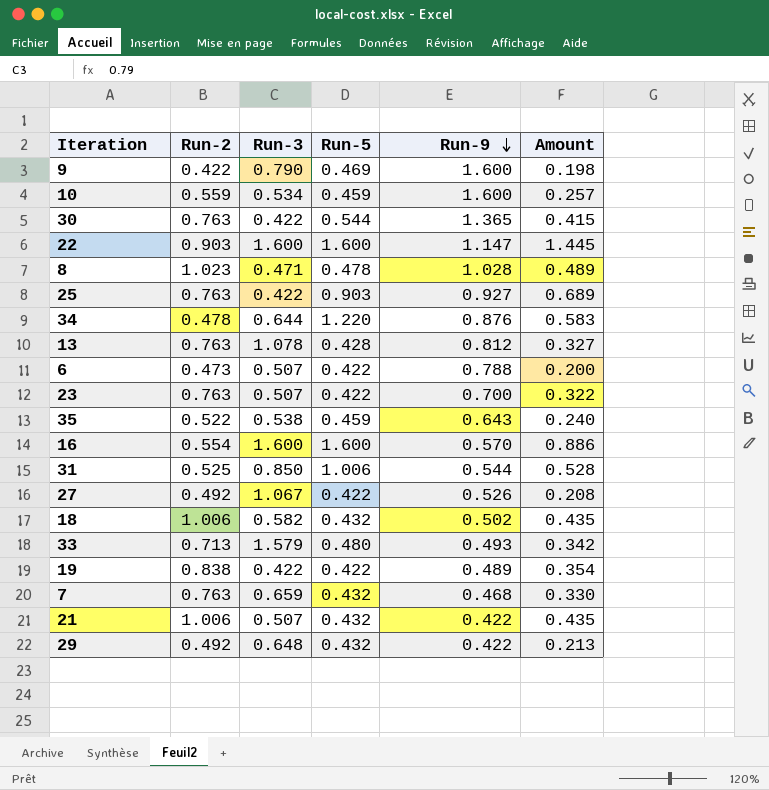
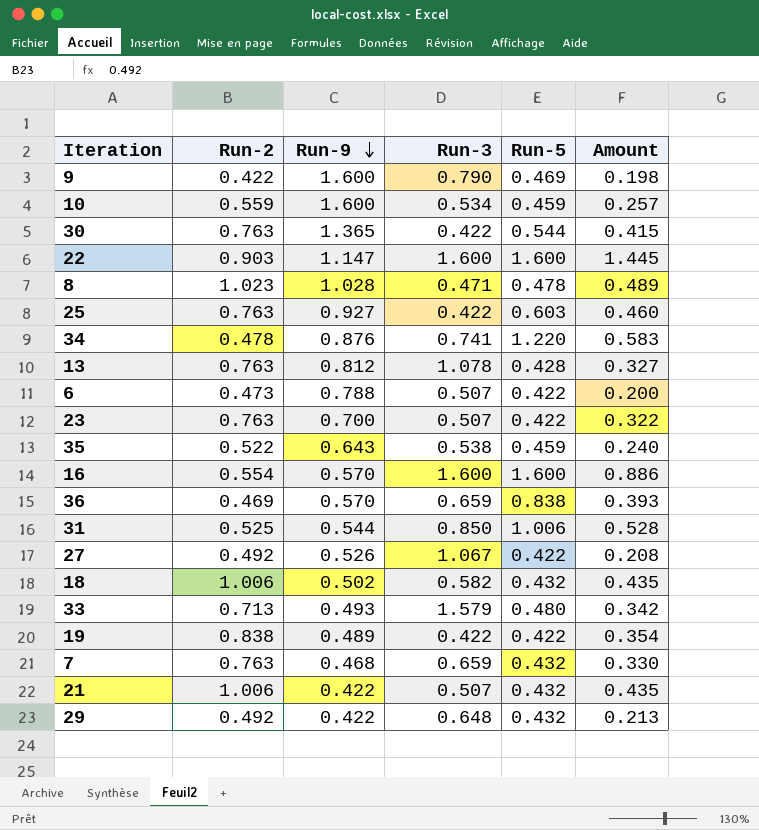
column Run-9 | position: 5 -> 3
25 | Run-5: 0.903 -> 0.603
25 | Amount: 0.689 -> 0.460
34 | Run-3: 0.644 -> 0.741
row 36: none -> 0.469 | 0.570 | 0.659 | 0.838 | 0.393

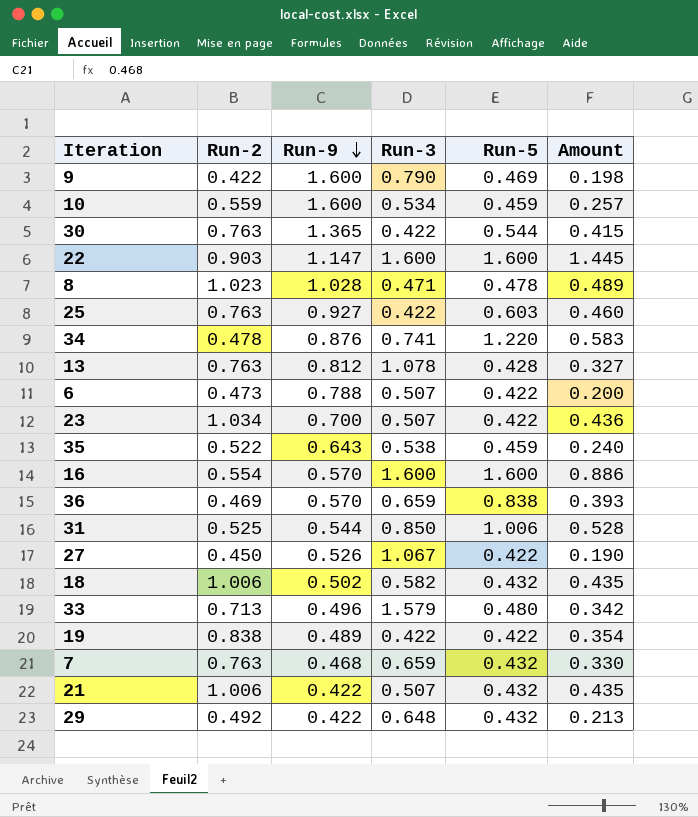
23 | Run-2: 0.763 -> 1.034
23 | Amount: 0.322 -> 0.436
27 | Run-2: 0.492 -> 0.450
27 | Amount: 0.208 -> 0.190
33 | Run-9: 0.493 -> 0.496

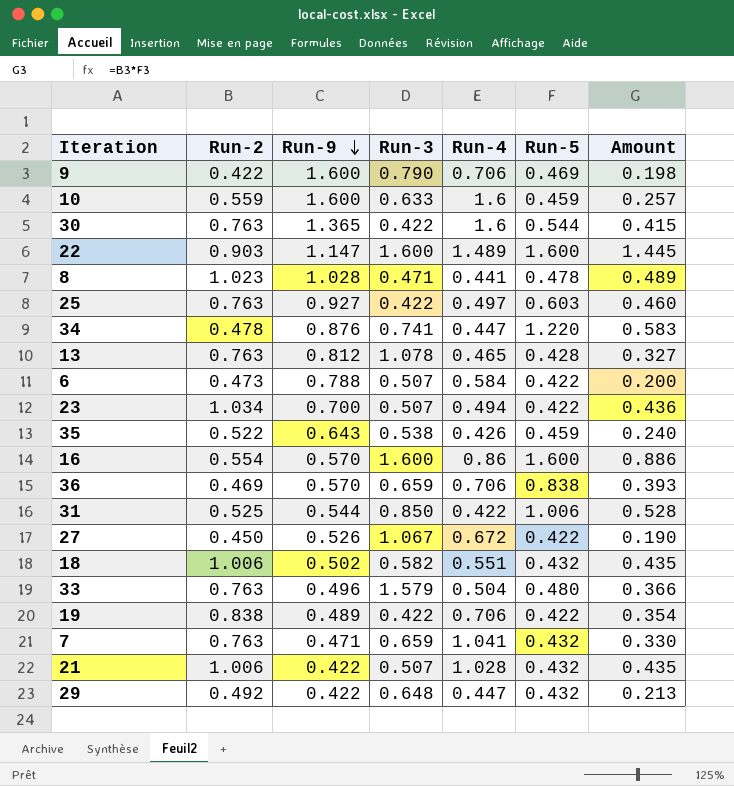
column Run-4 | position: none -> 5
10 | Run-3: 0.534 -> 0.633
33 | Run-2: 0.713 -> 0.763
33 | Amount: 0.342 -> 0.366
7 | Run-9: 0.468 -> 0.471

